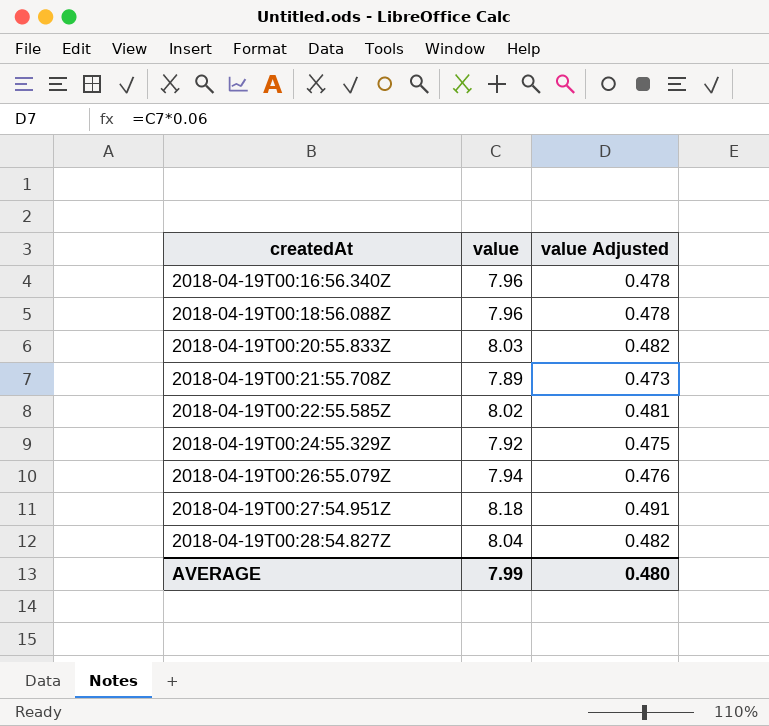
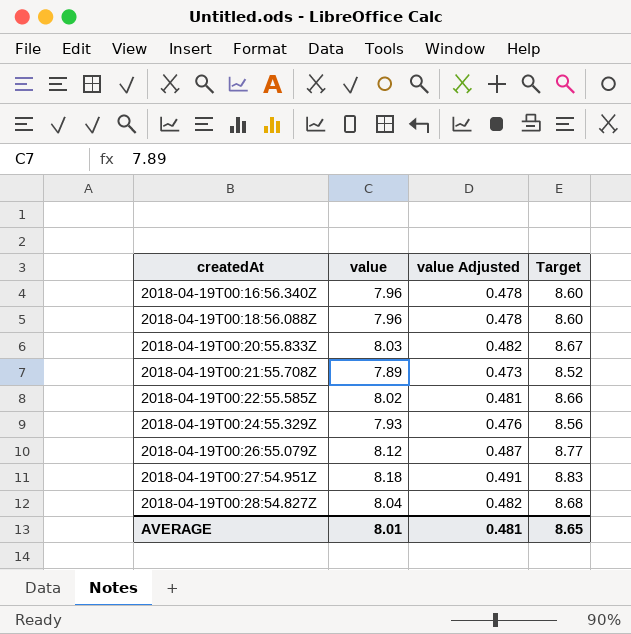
column Target | formula: none -> [value] * 1.08
2018-04-19T00:24:55.329Z | value: 7.92 -> 7.93
2018-04-19T00:24:55.329Z | value Adjusted: 0.475 -> 0.476
2018-04-19T00:26:55.079Z | value: 7.94 -> 8.12
2018-04-19T00:26:55.079Z | value Adjusted: 0.476 -> 0.487
AVERAGE | value: 7.99 -> 8.01
AVERAGE | value Adjusted: 0.480 -> 0.481

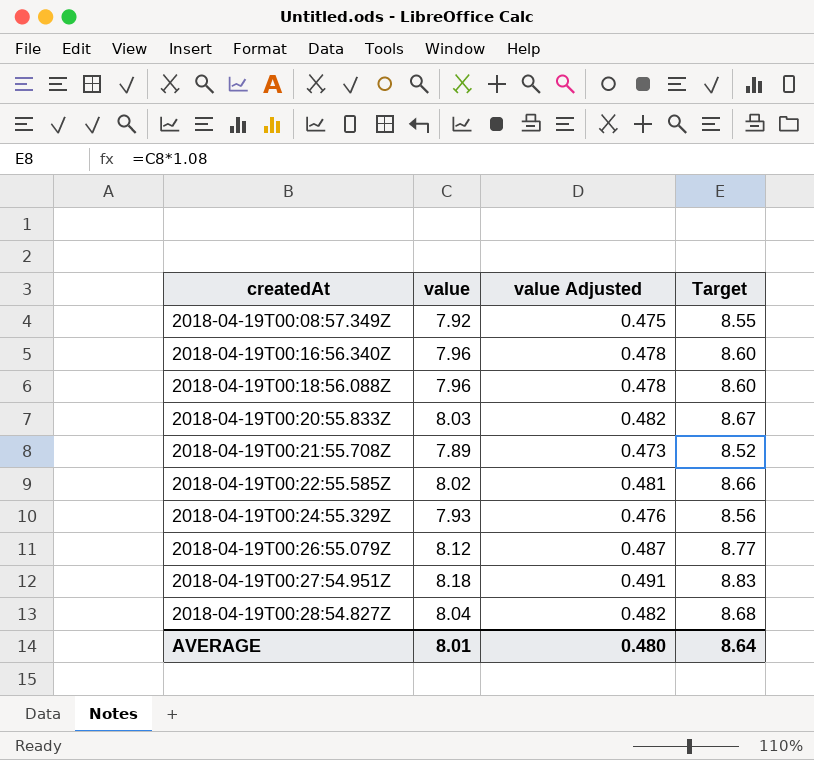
row 2018-04-19T00:08:57.349Z: none -> 7.92 | 0.475 | 8.55
AVERAGE | value Adjusted: 0.481 -> 0.480
AVERAGE | Target: 8.65 -> 8.64

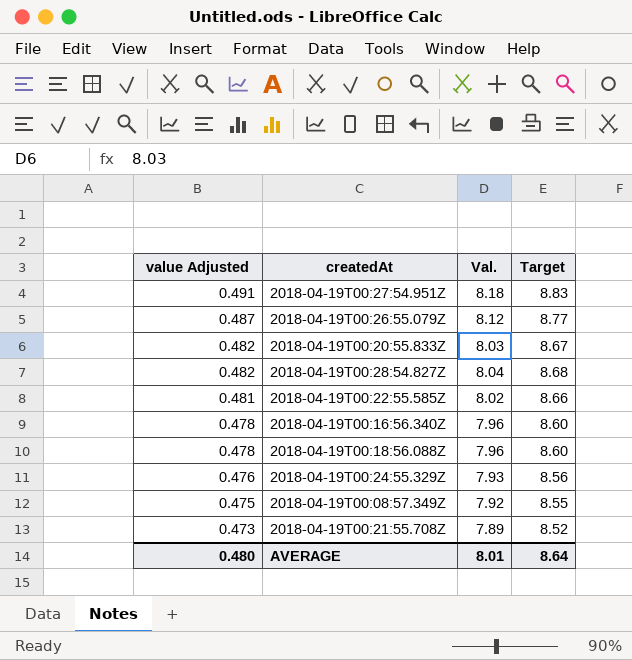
row order: createdAt ascending -> value Adjusted descending
column value Adjusted | position: 3 -> 1
column name: value -> Val.

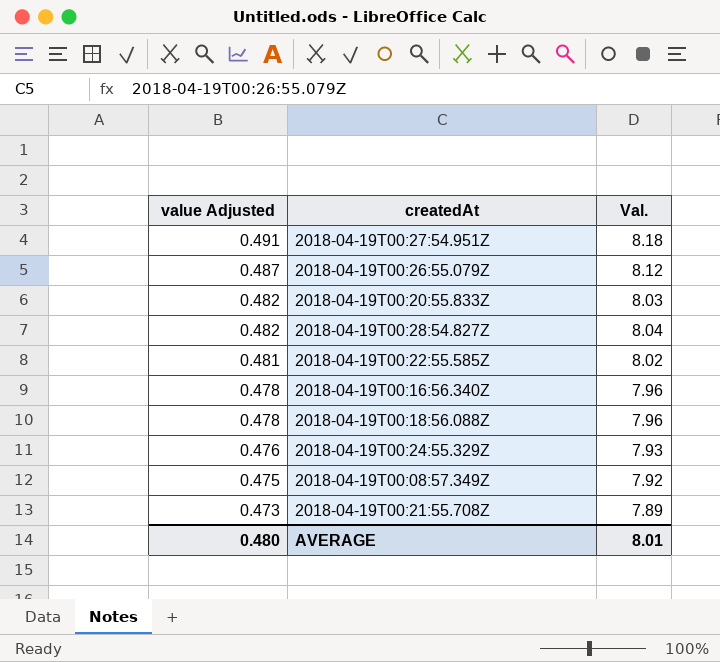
column Target | formula: [Val.] * 1.08 -> none

